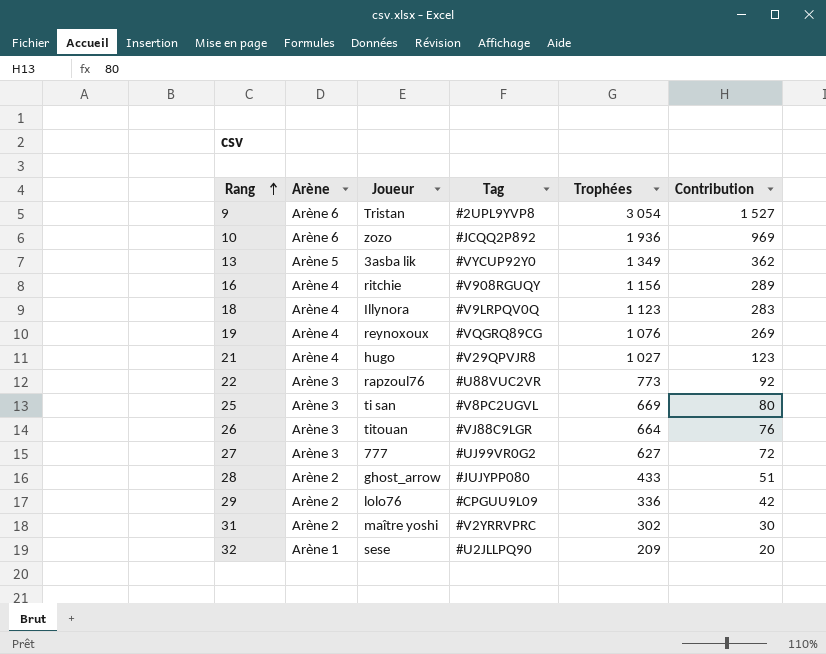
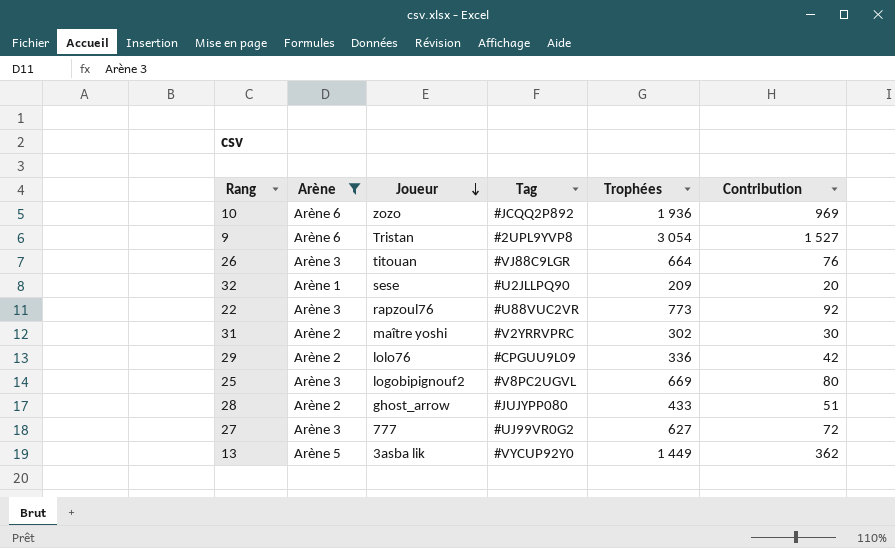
filter: none -> Arène != Arène 4
row order: Rang ascending -> Joueur descending
25 | Joueur: ti san -> logobipignouf2
13 | Trophées: 1 349 -> 1 449

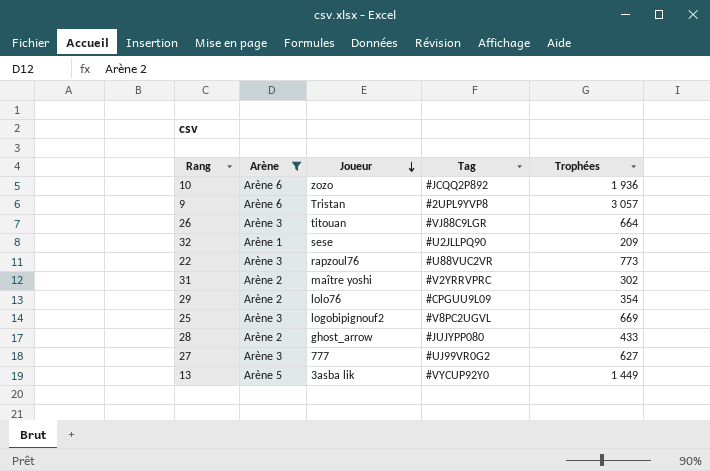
column Contribution | position: 6 -> none
9 | Trophées: 3 054 -> 3 057
29 | Trophées: 336 -> 354

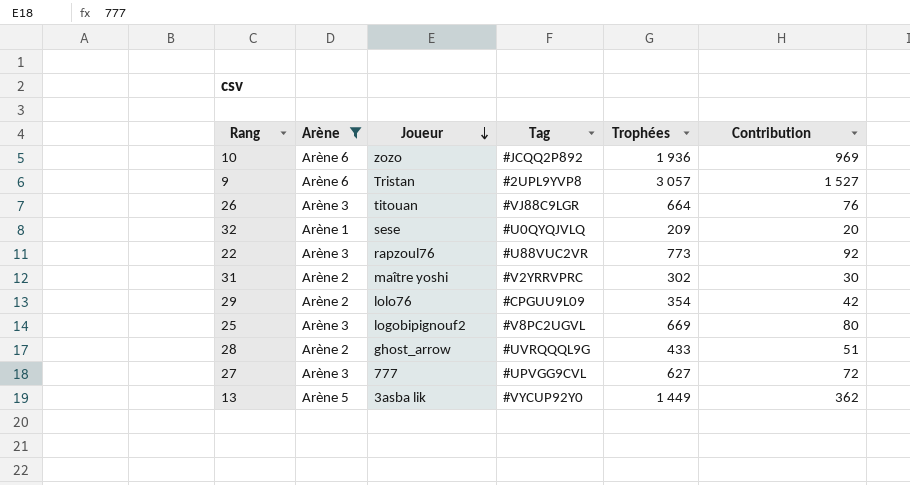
column Contribution | position: none -> 6
32 | Tag: #U2JLLPQ90 -> #U0QYQJVLQ
28 | Tag: #JUJYPP080 -> #UVRQQQL9G
27 | Tag: #UJ99VR0G2 -> #UPVGG9CVL

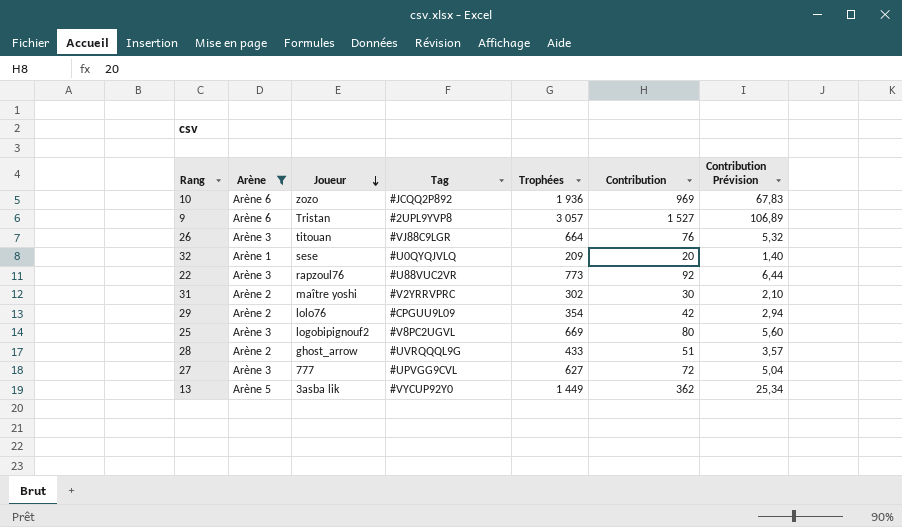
column Contribution Prévision | formula: none -> [Contribution] * 0,07

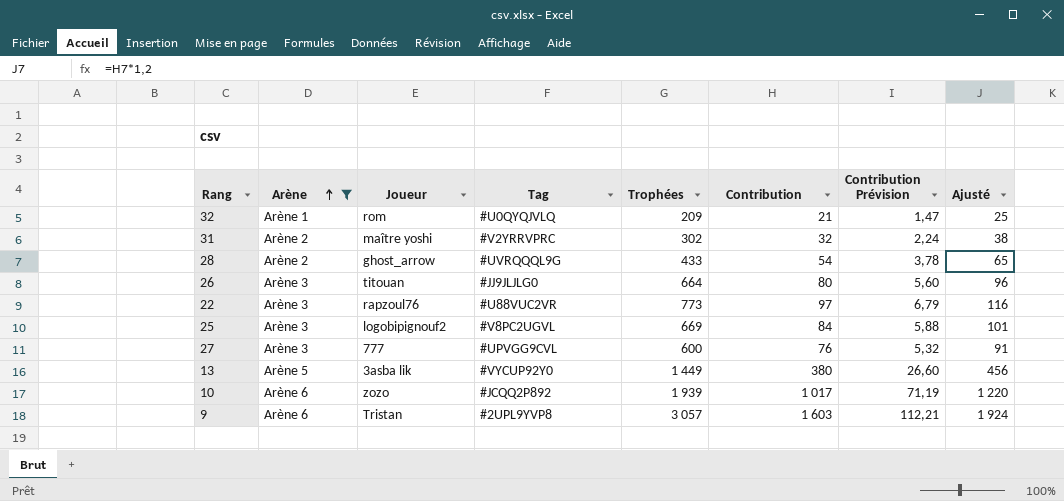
row order: Joueur descending -> Arène ascending
column Ajusté | formula: none -> [Contribution] * 1,2
row 29: Arène 2 | lolo76 | #CPGUU9L09 | 354 | 42 | 2,94 -> none
32 | Joueur: sese -> rom
32 | Contribution: 20 -> 21
32 | Contribution Prévision: 1,40 -> 1,47
31 | Contribution: 30 -> 32
31 | Contribution Prévision: 2,10 -> 2,24
28 | Contribution: 51 -> 54
28 | Contribution Prévision: 3,57 -> 3,78
26 | Tag: #VJ88C9LGR -> #JJ9JLJLG0
26 | Contribution: 76 -> 80
26 | Contribution Prévision: 5,32 -> 5,60
22 | Contribution: 92 -> 97
22 | Contribution Prévision: 6,44 -> 6,79
25 | Contribution: 80 -> 84
25 | Contribution Prévision: 5,60 -> 5,88
27 | Trophées: 627 -> 600
27 | Contribution: 72 -> 76
27 | Contribution Prévision: 5,04 -> 5,32
13 | Contribution: 362 -> 380
13 | Contribution Prévision: 25,34 -> 26,60
10 | Trophées: 1 936 -> 1 939
10 | Contribution: 969 -> 1 017
10 | Contribution Prévision: 67,83 -> 71,19
9 | Contribution: 1 527 -> 1 603
9 | Contribution Prévision: 106,89 -> 112,21

